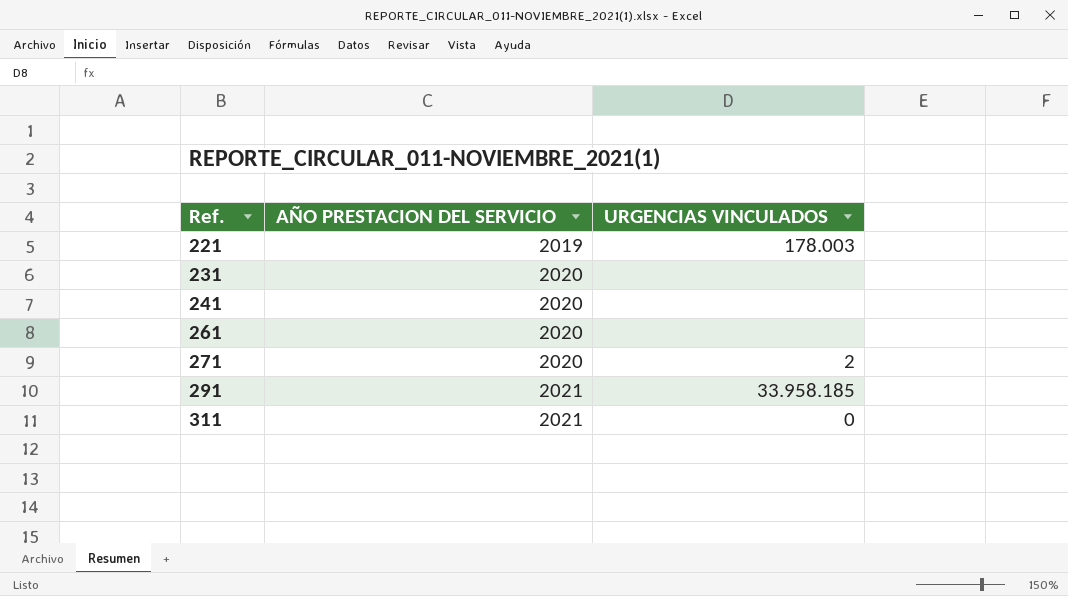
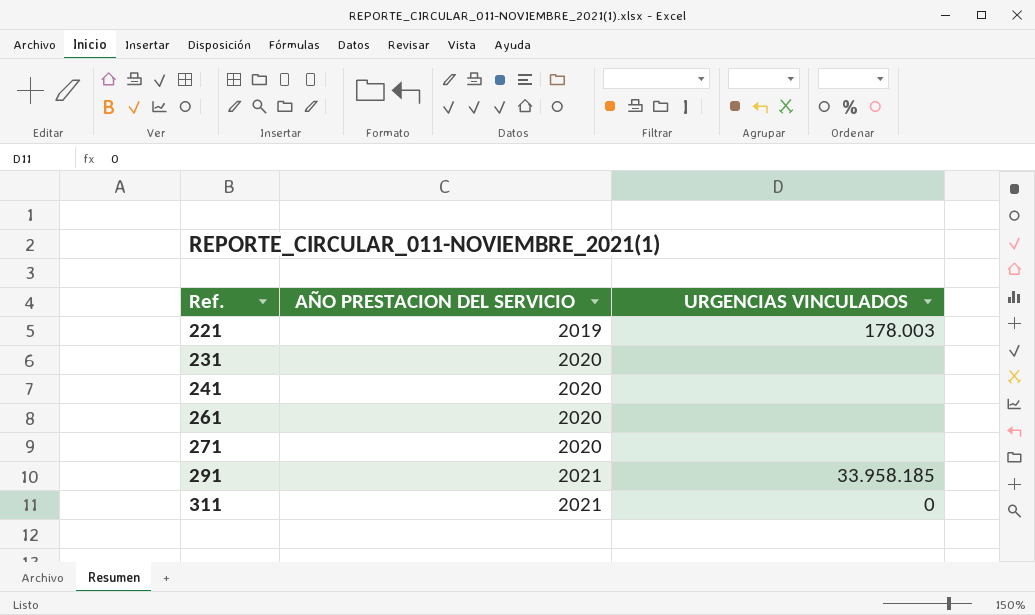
271 | URGENCIAS VINCULADOS: 2 -> none

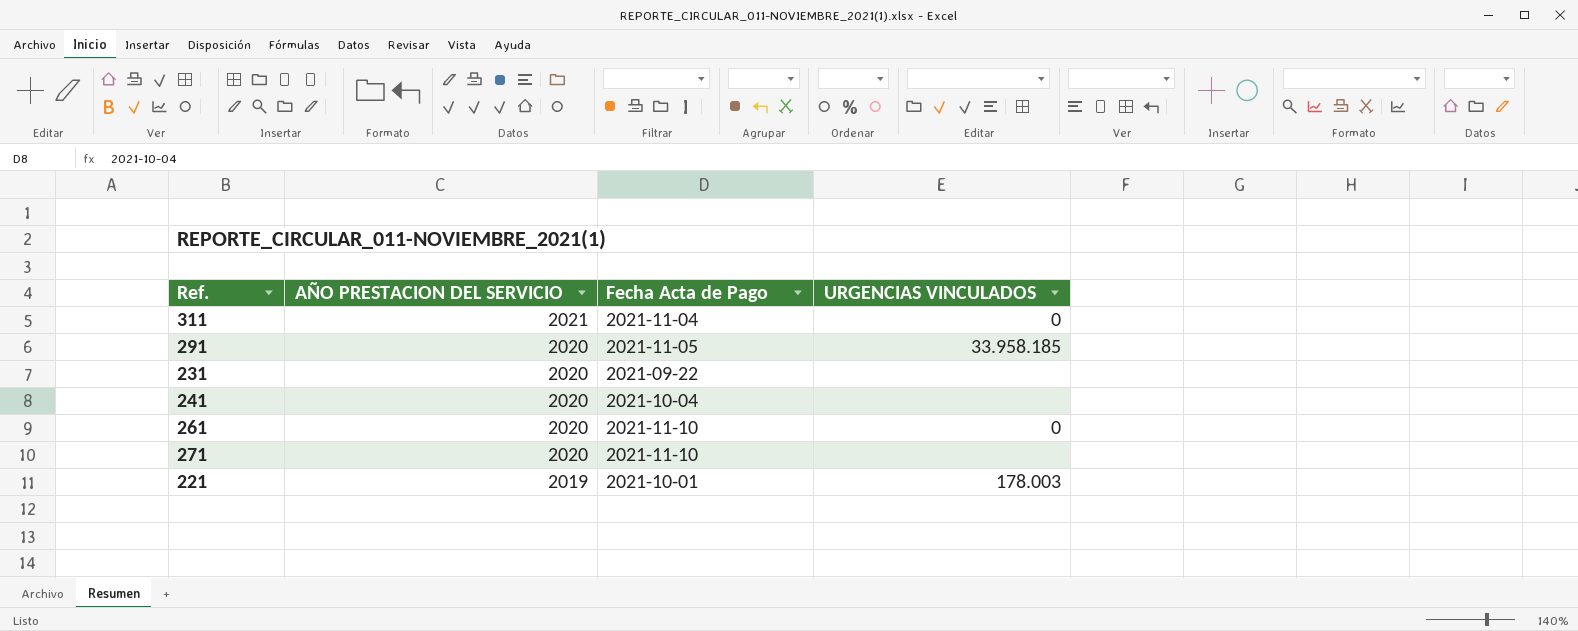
row order: Ref. ascending -> AÑO PRESTACION DEL SERVICIO descending
column Fecha Acta de Pago | position: none -> 3
291 | AÑO PRESTACION DEL SERVICIO: 2021 -> 2020
261 | URGENCIAS VINCULADOS: none -> 0

